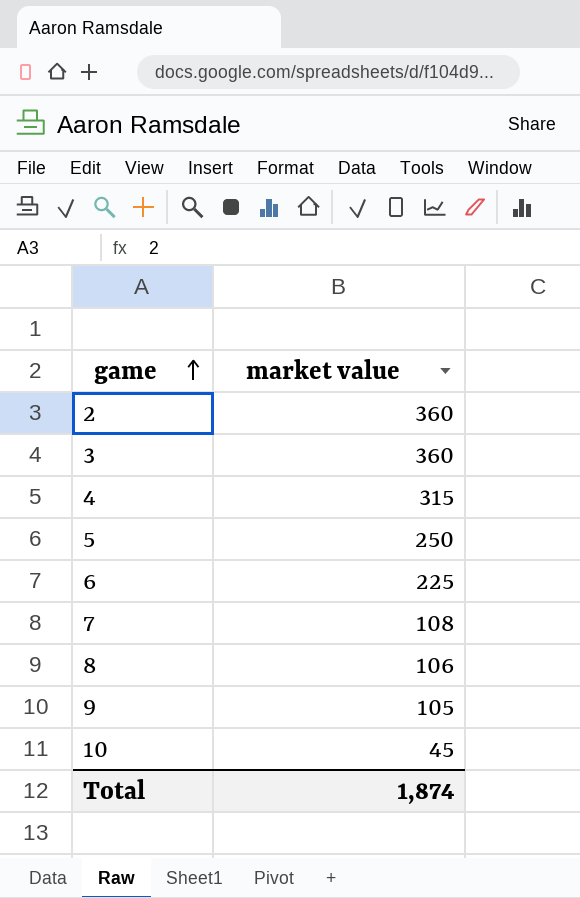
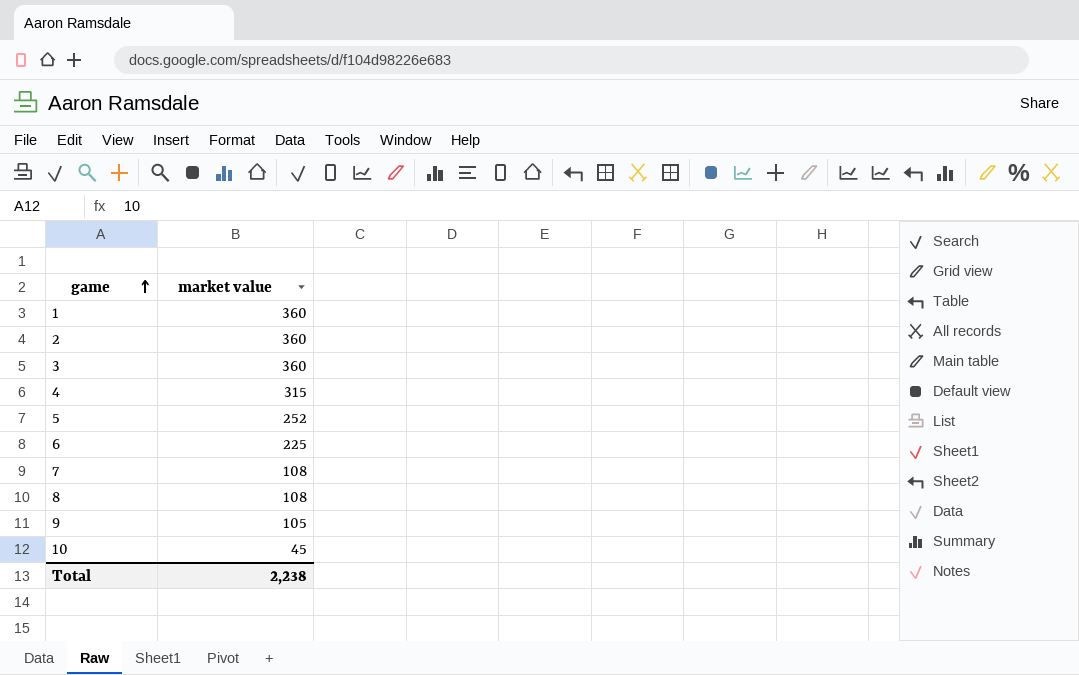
row 1: none -> 360
5 | market value: 250 -> 252
8 | market value: 106 -> 108
Total | market value: 1,874 -> 2,238

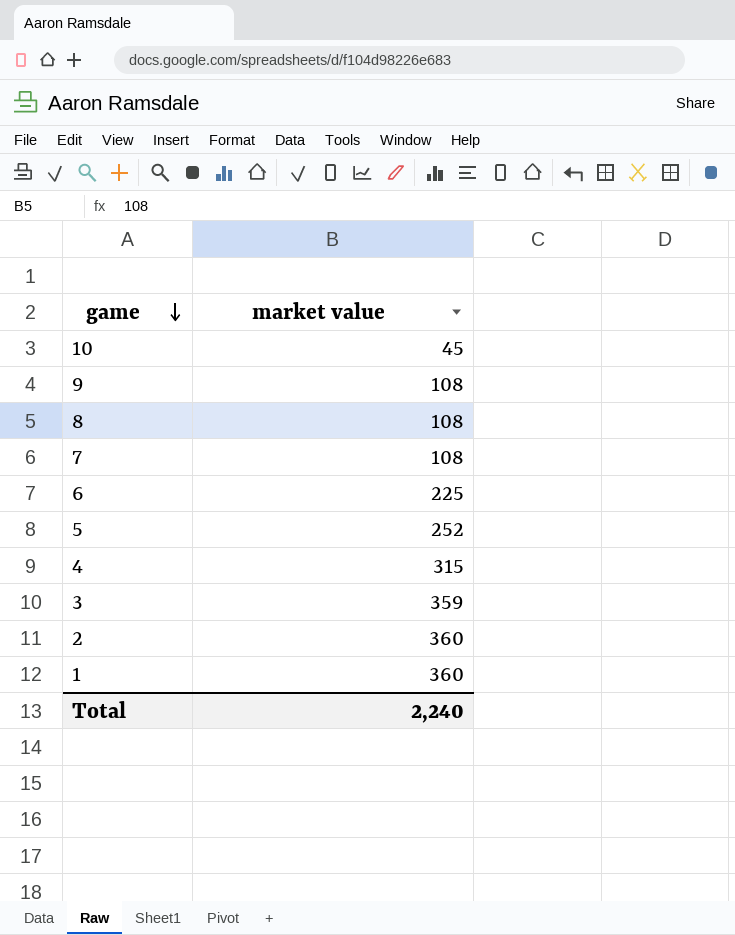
row order: game ascending -> game descending
9 | market value: 105 -> 108
3 | market value: 360 -> 359
Total | market value: 2,238 -> 2,240

